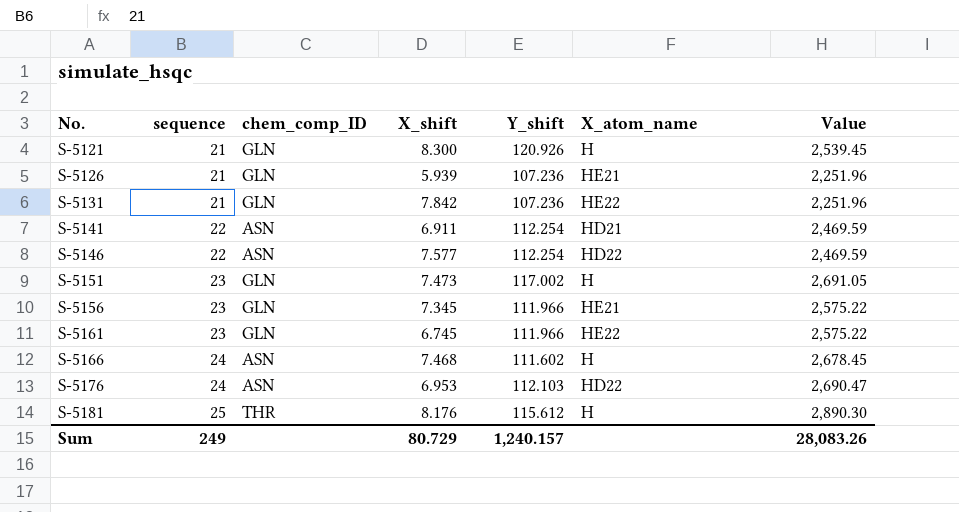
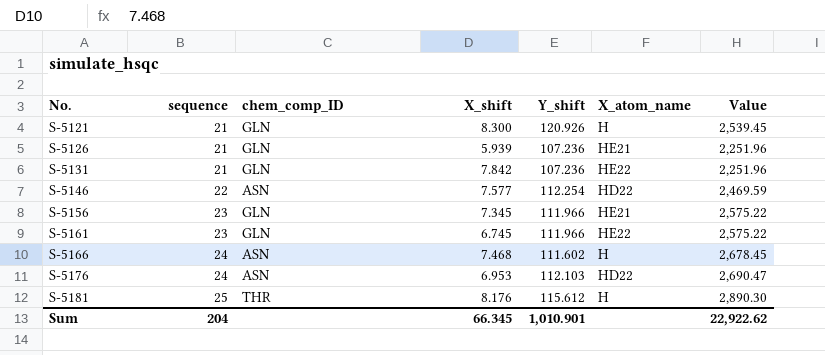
row S-5141: 22 | ASN | 6.911 | 112.254 | HD21 | 2,469.59 -> none
row S-5151: 23 | GLN | 7.473 | 117.002 | H | 2,691.05 -> none
Sum | sequence: 249 -> 204
Sum | X_shift: 80.729 -> 66.345
Sum | Y_shift: 1,240.157 -> 1,010.901
Sum | Value: 28,083.26 -> 22,922.62

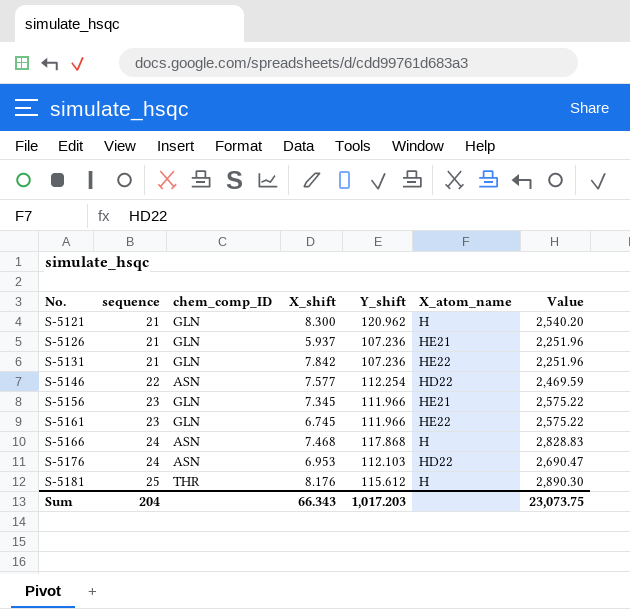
S-5121 | Y_shift: 120.926 -> 120.962
S-5121 | Value: 2,539.45 -> 2,540.20
S-5126 | X_shift: 5.939 -> 5.937
S-5166 | Y_shift: 111.602 -> 117.868
S-5166 | Value: 2,678.45 -> 2,828.83
Sum | X_shift: 66.345 -> 66.343
Sum | Y_shift: 1,010.901 -> 1,017.203
Sum | Value: 22,922.62 -> 23,073.75

